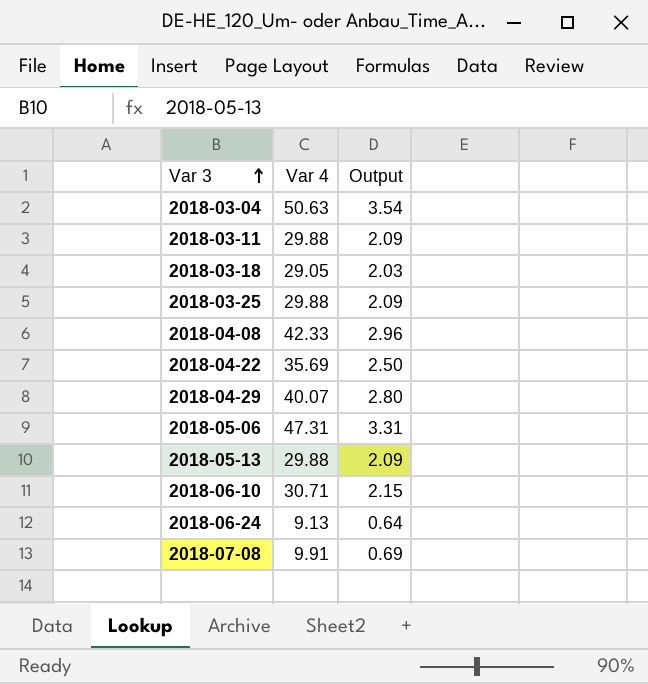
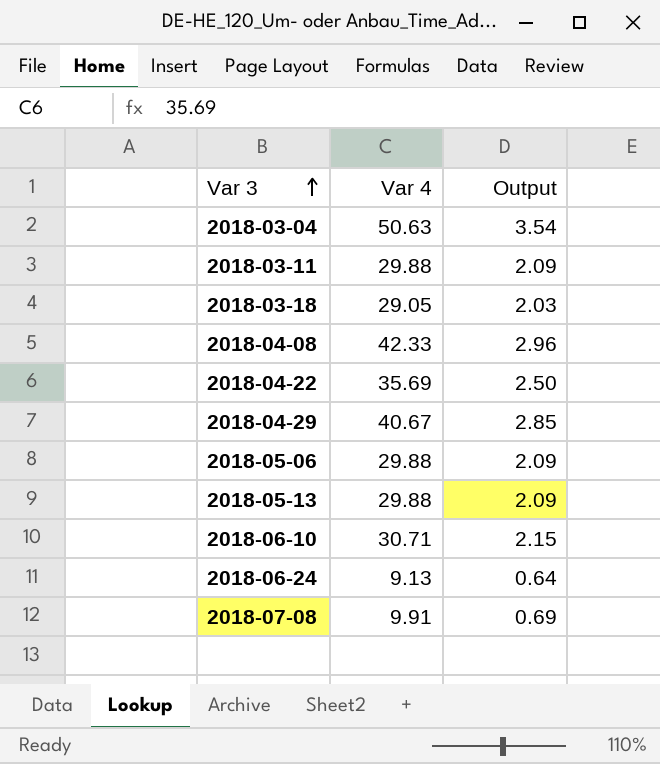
row 2018-03-25: 29.88 | 2.09 -> none
2018-04-29 | Var 4: 40.07 -> 40.67
2018-04-29 | Output: 2.80 -> 2.85
2018-05-06 | Var 4: 47.31 -> 29.88
2018-05-06 | Output: 3.31 -> 2.09

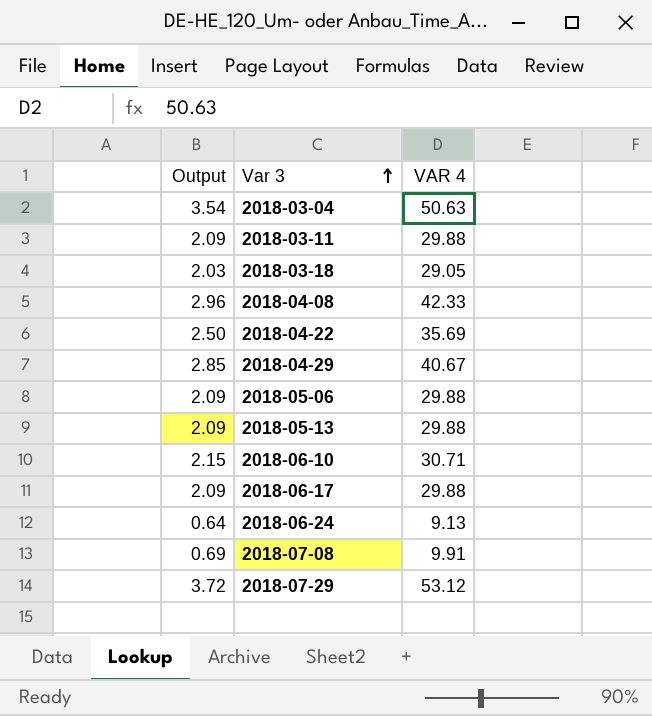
column Output | position: 3 -> 1
column name: Var 4 -> VAR 4
row 2018-06-17: none -> 2.09 | 29.88
row 2018-07-29: none -> 3.72 | 53.12

